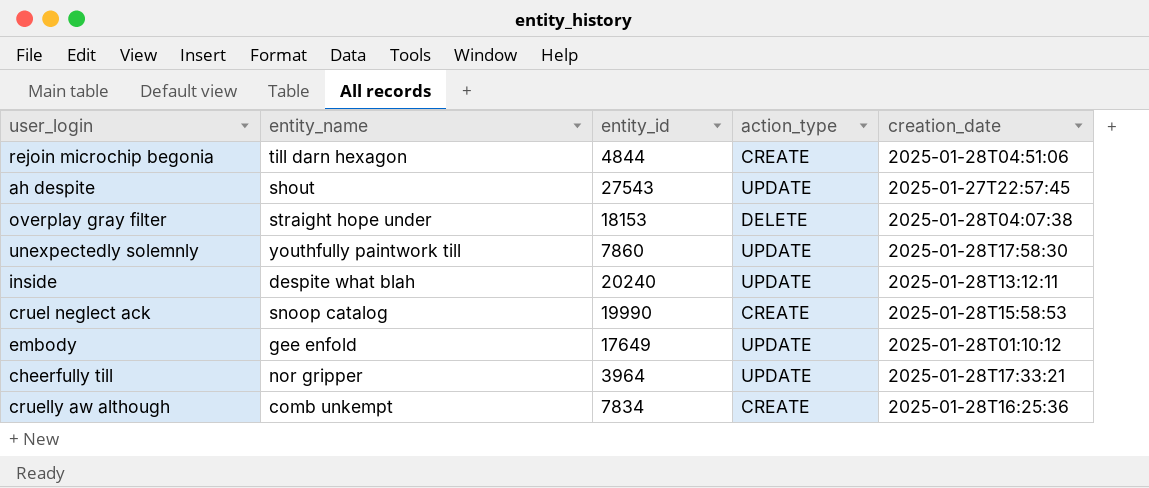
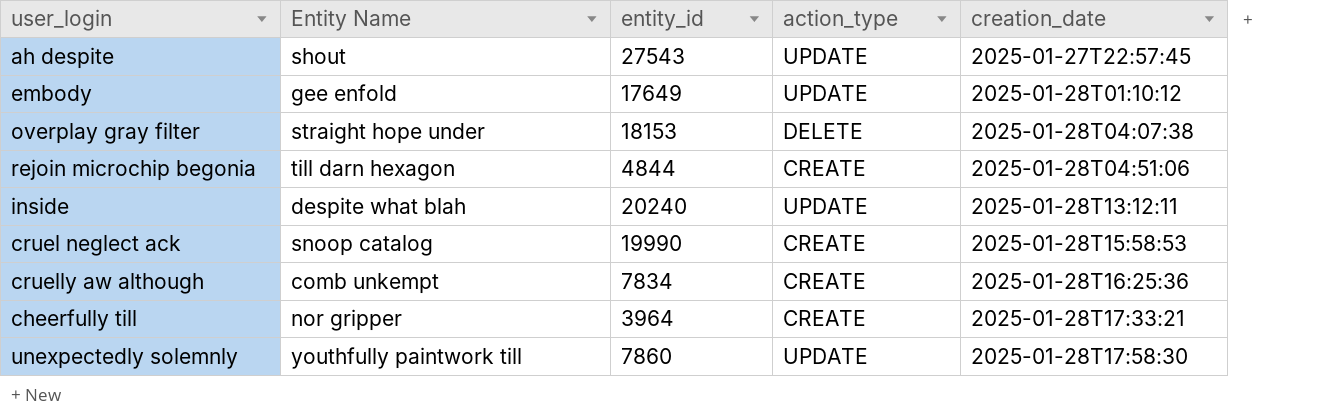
row order: none -> creation_date ascending
column name: entity_name -> Entity Name
cheerfully till | action_type: UPDATE -> CREATE

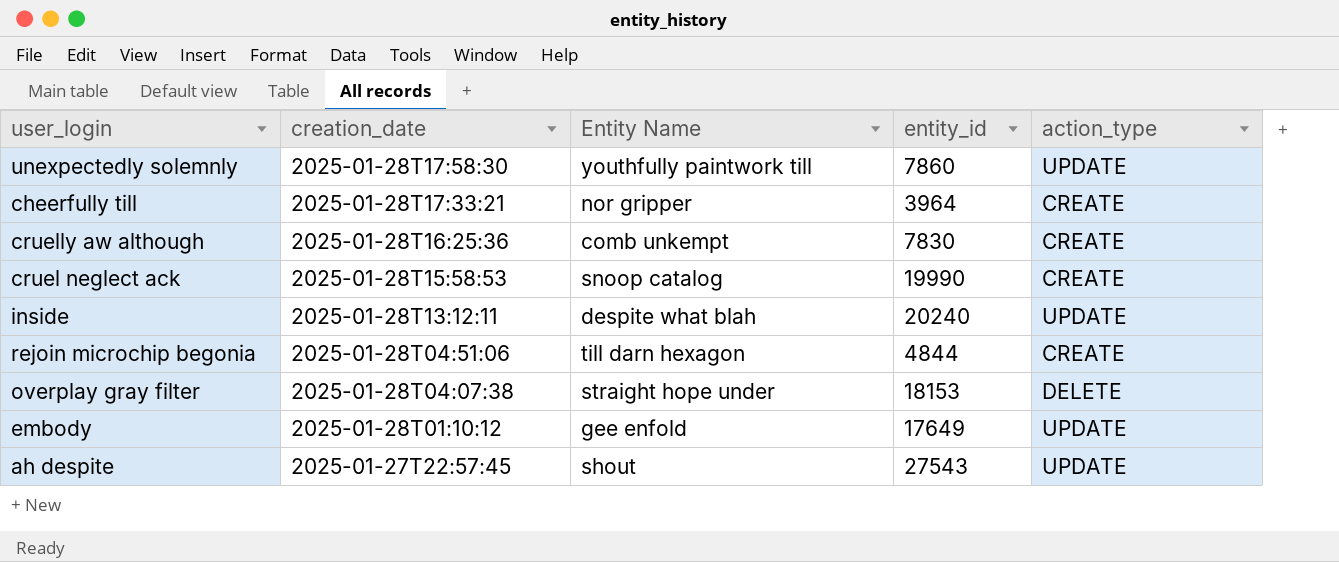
row order: creation_date ascending -> creation_date descending
column creation_date | position: 5 -> 2
cruelly aw although | entity_id: 7834 -> 7830

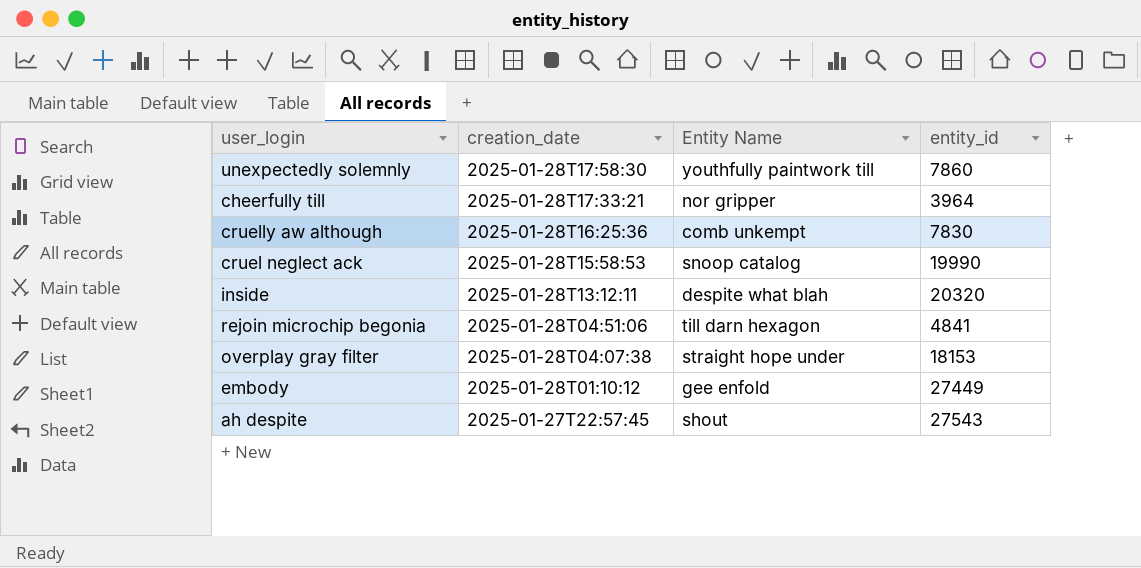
column action_type | position: 5 -> none
inside | entity_id: 20240 -> 20320
rejoin microchip begonia | entity_id: 4844 -> 4841
embody | entity_id: 17649 -> 27449

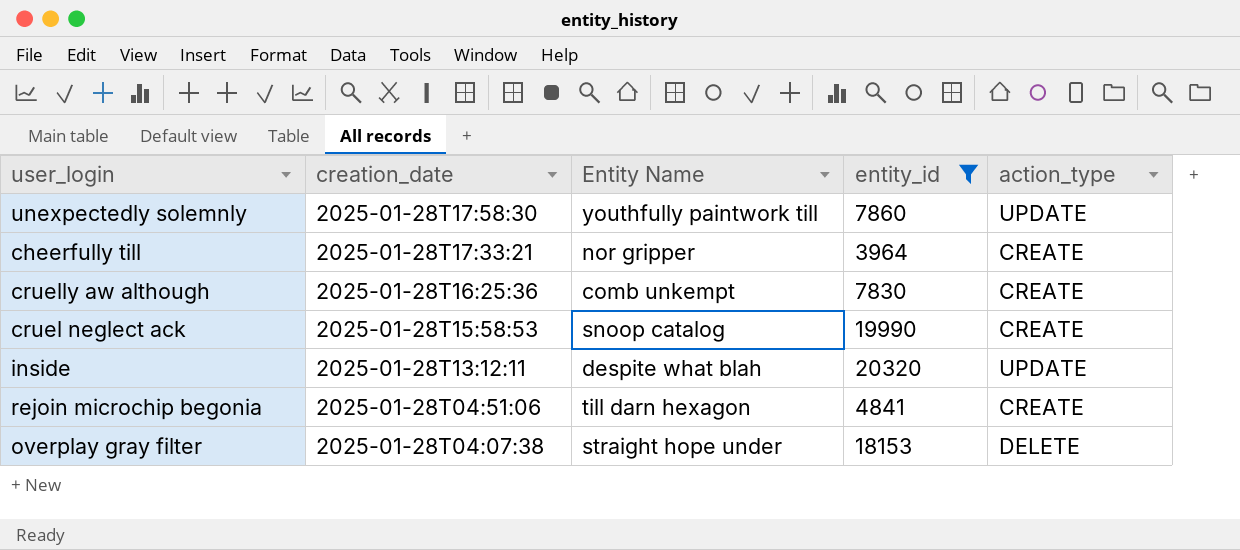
filter: none -> entity_id <= 20320
column action_type | position: none -> 5

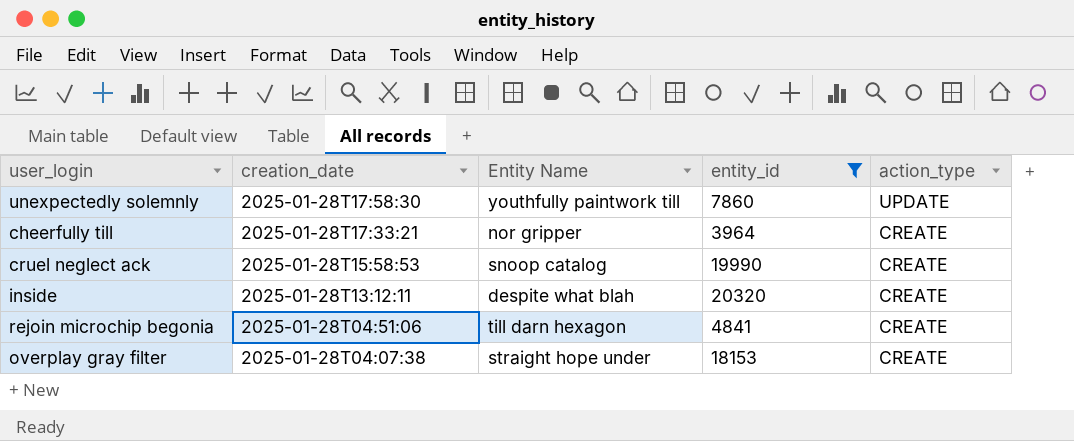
row cruelly aw although: 2025-01-28T16:25:36 | comb unkempt | 7830 | CREATE -> none
inside | action_type: UPDATE -> CREATE
overplay gray filter | action_type: DELETE -> CREATE

